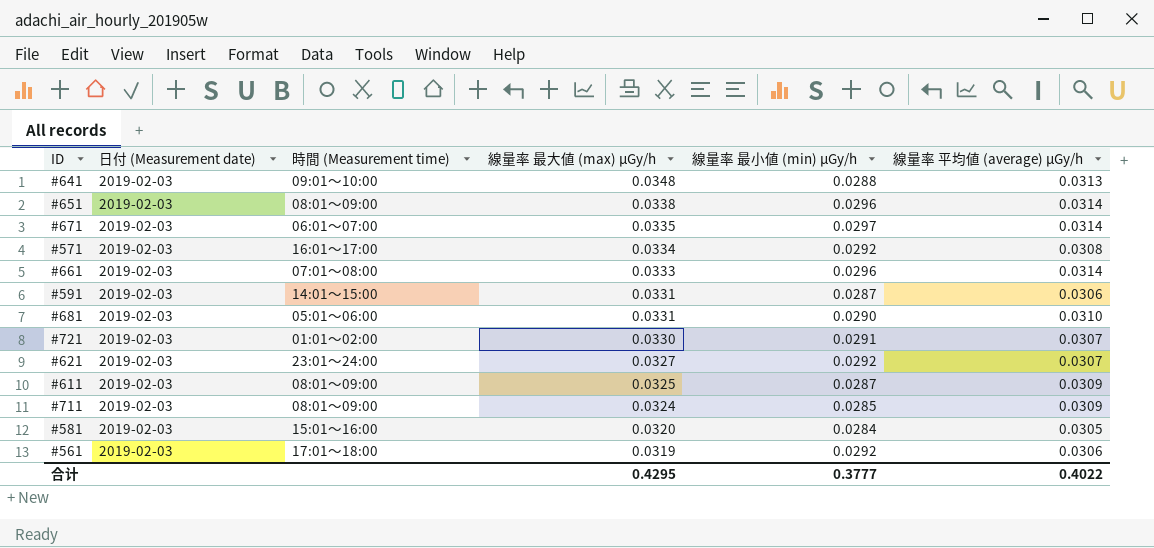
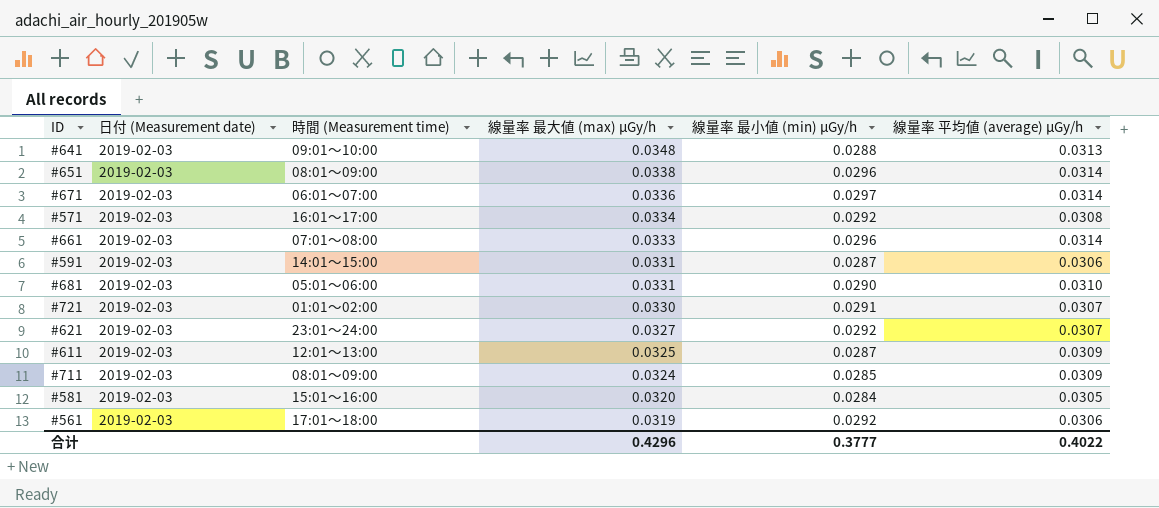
#671 | 線量率 最大値 (max) μGy/h: 0.0335 -> 0.0336
#611 | 時間 (Measurement time): 08:01～09:00 -> 12:01～13:00
合计 | 線量率 最大値 (max) μGy/h: 0.4295 -> 0.4296

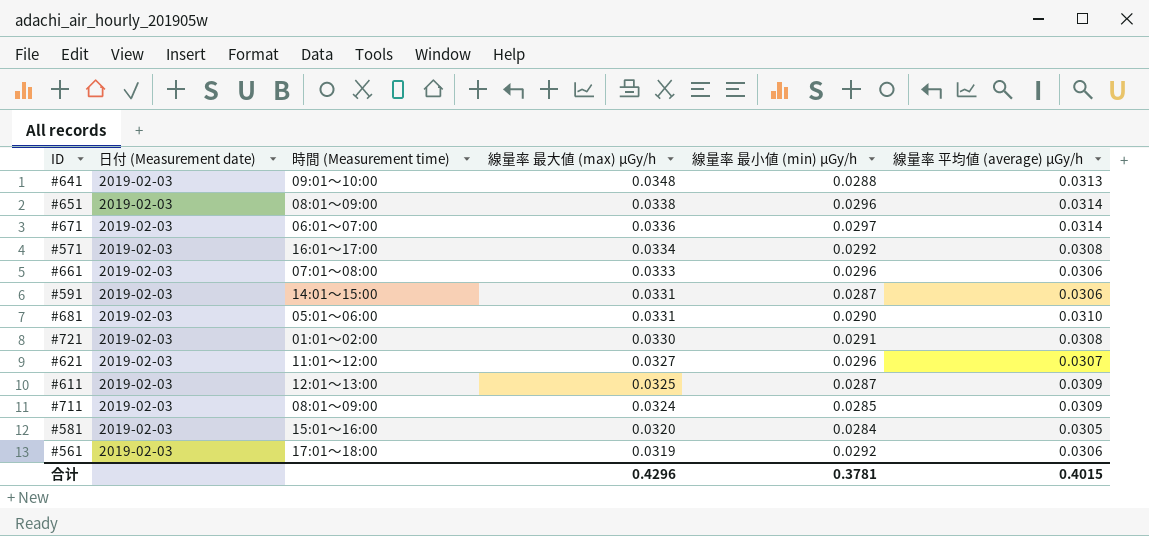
#661 | 線量率 平均値 (average) μGy/h: 0.0314 -> 0.0306
#721 | 線量率 平均値 (average) μGy/h: 0.0307 -> 0.0308
#621 | 時間 (Measurement time): 23:01～24:00 -> 11:01～12:00
#621 | 線量率 最小値 (min) μGy/h: 0.0292 -> 0.0296
合计 | 線量率 最小値 (min) μGy/h: 0.3777 -> 0.3781
合计 | 線量率 平均値 (average) μGy/h: 0.4022 -> 0.4015

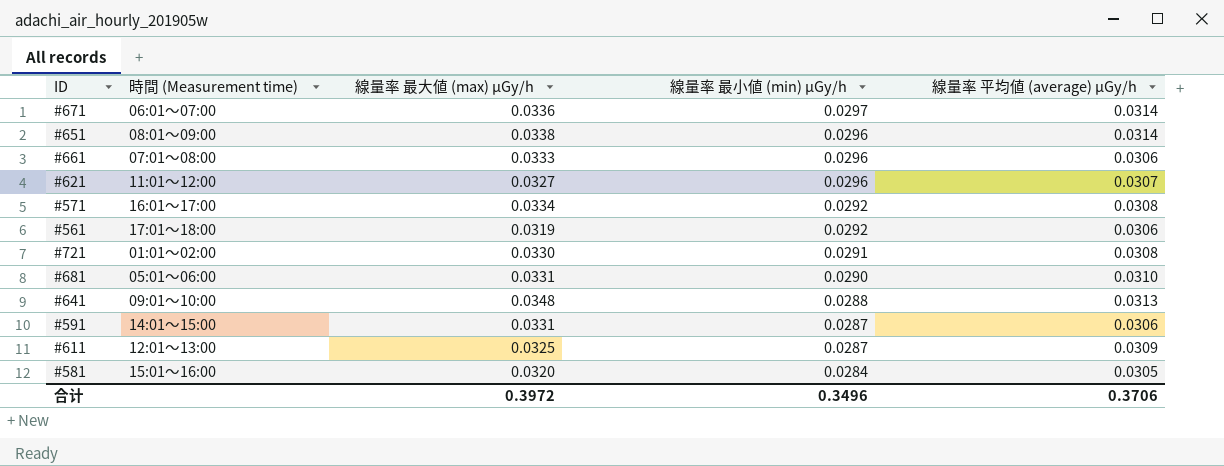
row order: 線量率 最大値 (max) μGy/h descending -> 線量率 最小値 (min) μGy/h descending
column 日付 (Measurement date) | position: 2 -> none
row #711: 2019-02-03 | 08:01～09:00 | 0.0324 | 0.0285 | 0.0309 -> none
合计 | 線量率 最大値 (max) μGy/h: 0.4296 -> 0.3972
合计 | 線量率 最小値 (min) μGy/h: 0.3781 -> 0.3496
合计 | 線量率 平均値 (average) μGy/h: 0.4015 -> 0.3706

